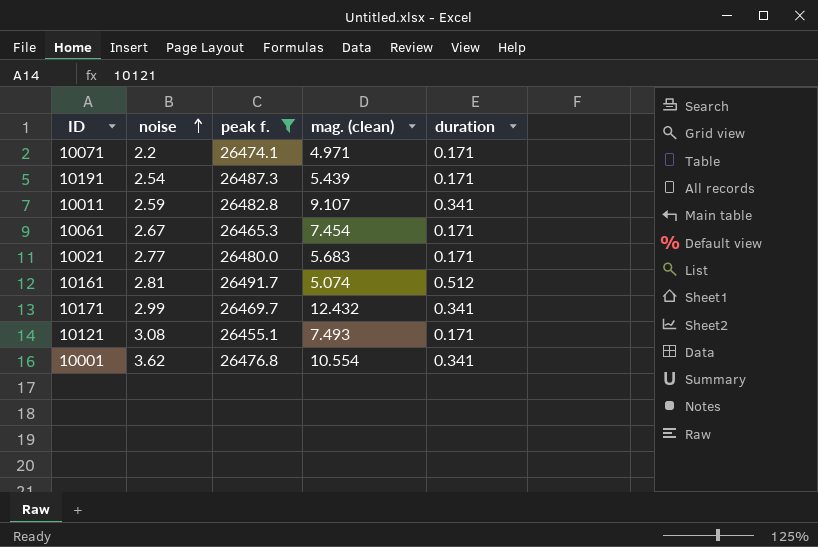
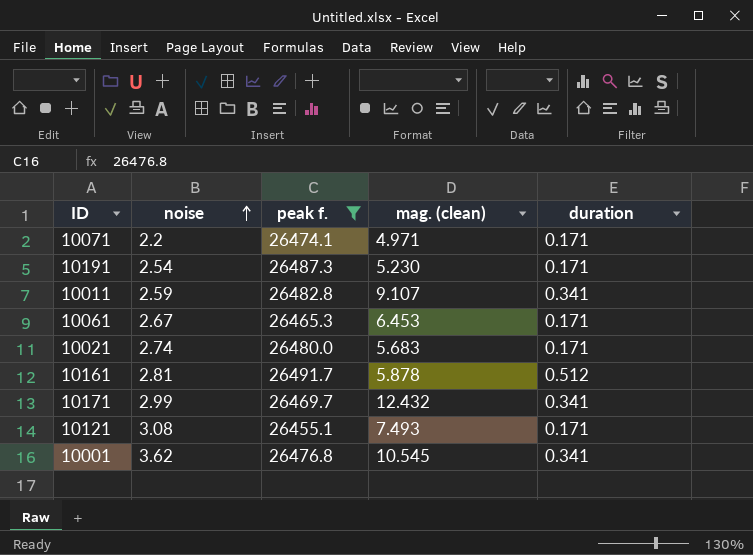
10191 | mag. (clean): 5.439 -> 5.230
10061 | mag. (clean): 7.454 -> 6.453
10021 | noise: 2.77 -> 2.74
10161 | mag. (clean): 5.074 -> 5.878
10001 | mag. (clean): 10.554 -> 10.545

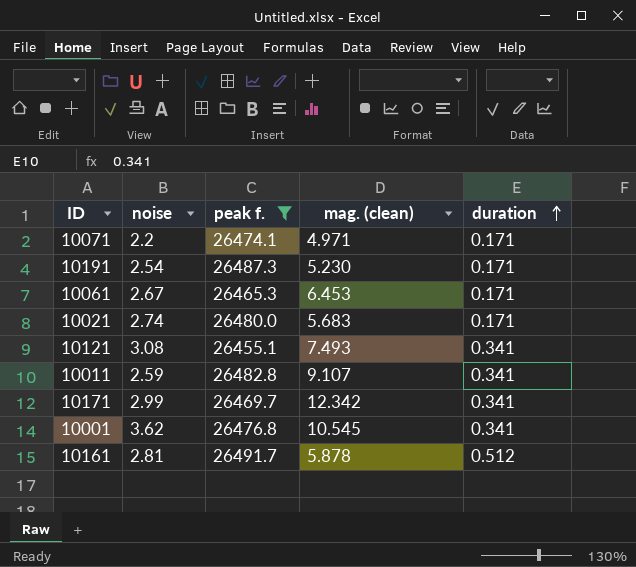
row order: noise ascending -> duration ascending
10121 | duration: 0.171 -> 0.341
10171 | mag. (clean): 12.432 -> 12.342

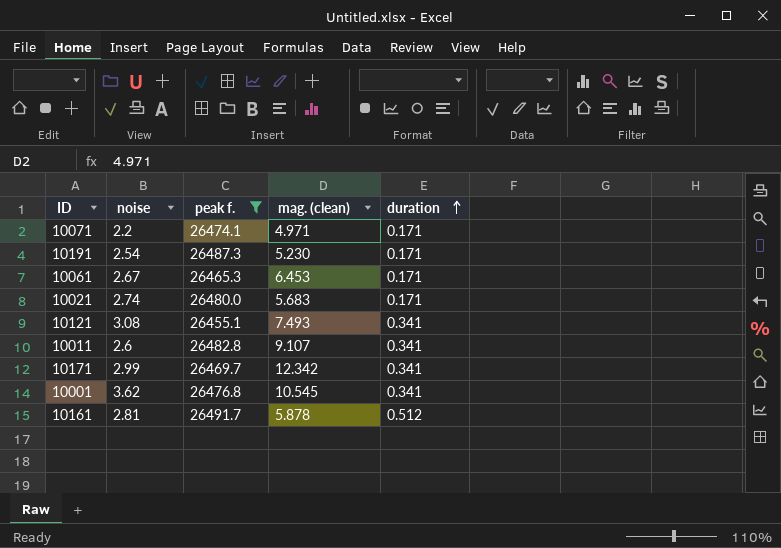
10011 | noise: 2.59 -> 2.6

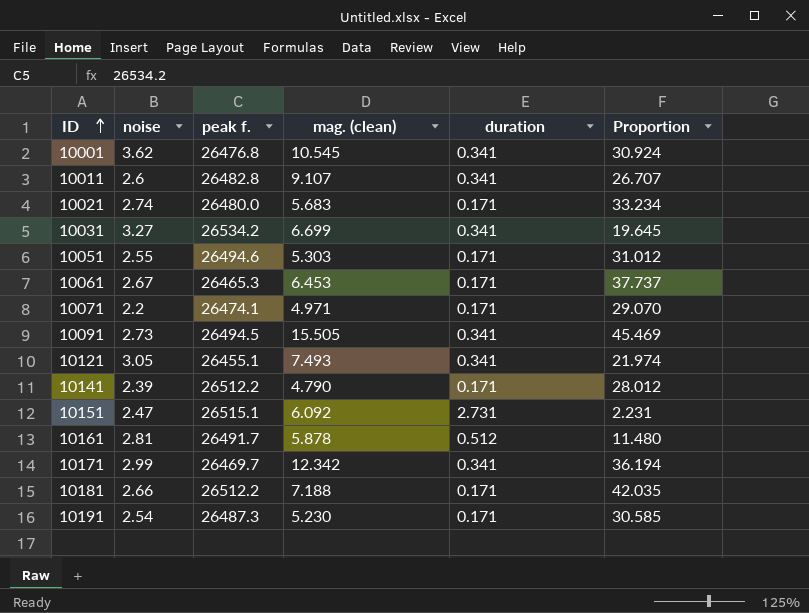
filter: peak f. <= 26491.7 -> none
row order: duration ascending -> ID ascending
column Proportion | formula: none -> [mag. (clean)] / [duration]
10121 | noise: 3.08 -> 3.05

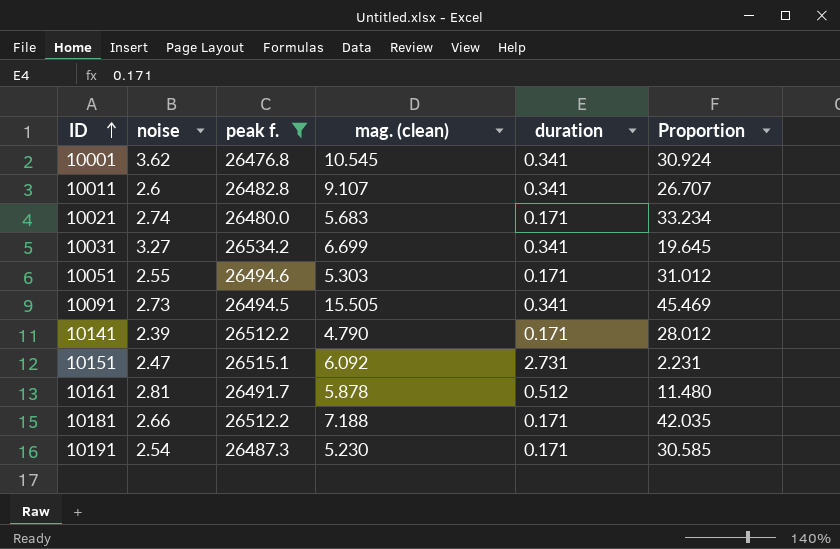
filter: none -> peak f. >= 26476.8

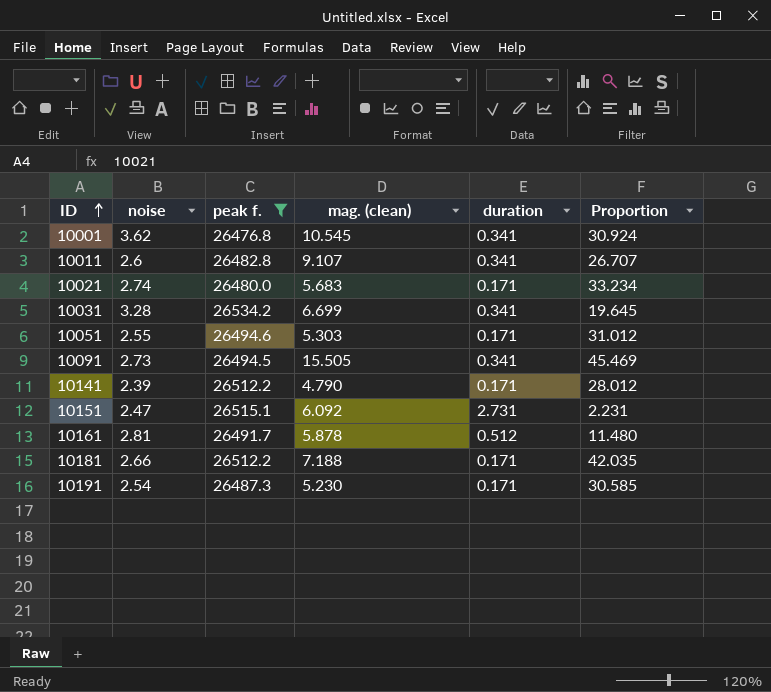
10031 | noise: 3.27 -> 3.28

